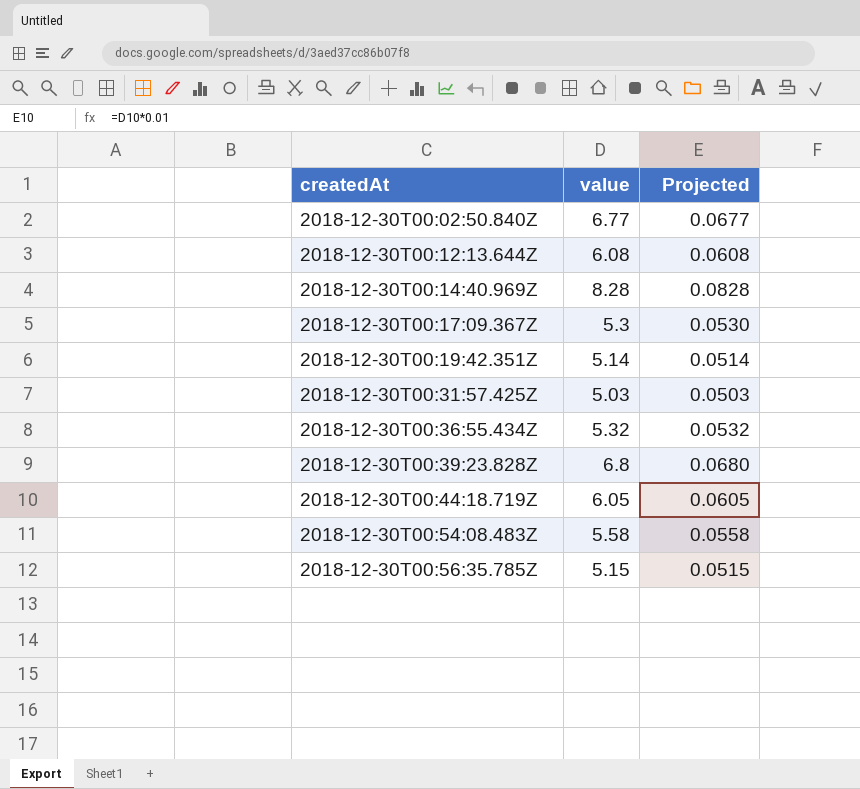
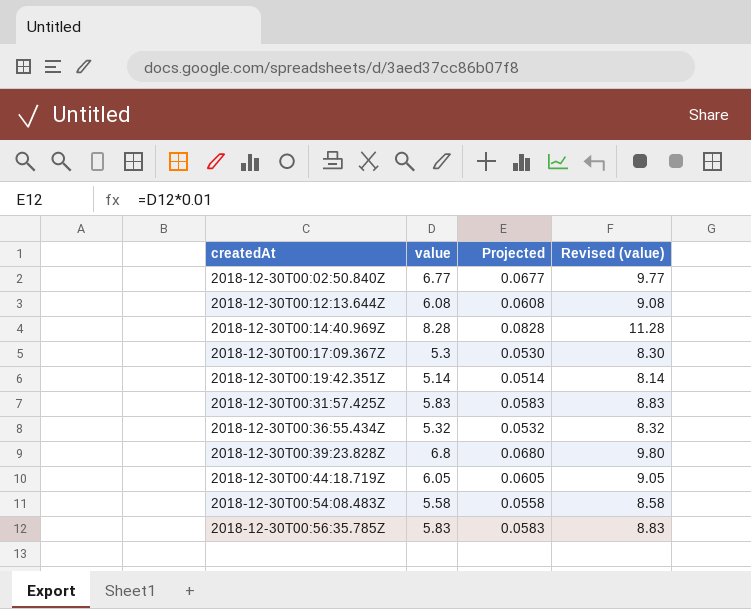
column Revised (value) | formula: none -> [value] + 3
2018-12-30T00:31:57.425Z | value: 5.03 -> 5.83
2018-12-30T00:31:57.425Z | Projected: 0.0503 -> 0.0583
2018-12-30T00:56:35.785Z | value: 5.15 -> 5.83
2018-12-30T00:56:35.785Z | Projected: 0.0515 -> 0.0583

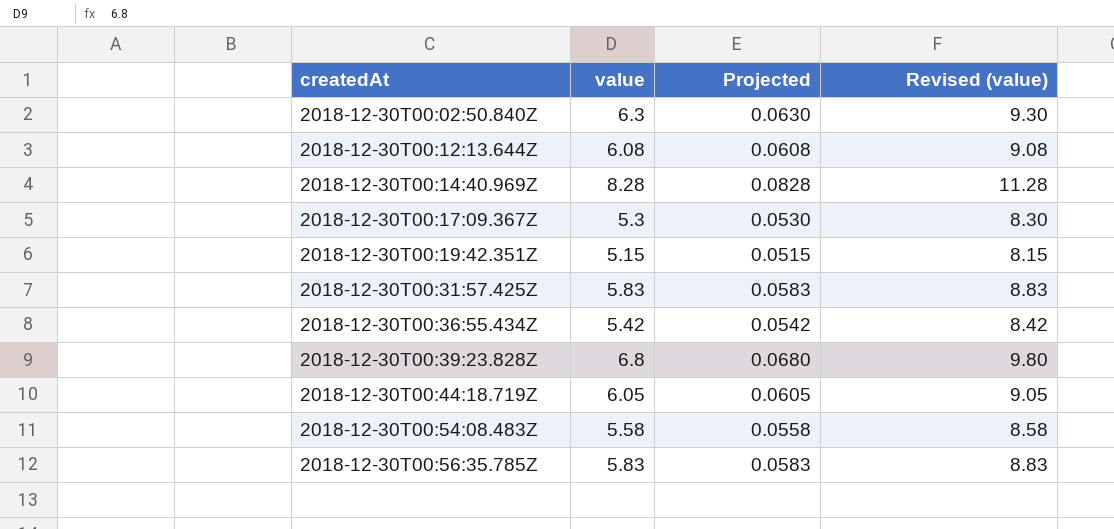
2018-12-30T00:02:50.840Z | value: 6.77 -> 6.3
2018-12-30T00:02:50.840Z | Projected: 0.0677 -> 0.0630
2018-12-30T00:02:50.840Z | Revised (value): 9.77 -> 9.30
2018-12-30T00:19:42.351Z | value: 5.14 -> 5.15
2018-12-30T00:19:42.351Z | Projected: 0.0514 -> 0.0515
2018-12-30T00:19:42.351Z | Revised (value): 8.14 -> 8.15
2018-12-30T00:36:55.434Z | value: 5.32 -> 5.42
2018-12-30T00:36:55.434Z | Projected: 0.0532 -> 0.0542
2018-12-30T00:36:55.434Z | Revised (value): 8.32 -> 8.42

